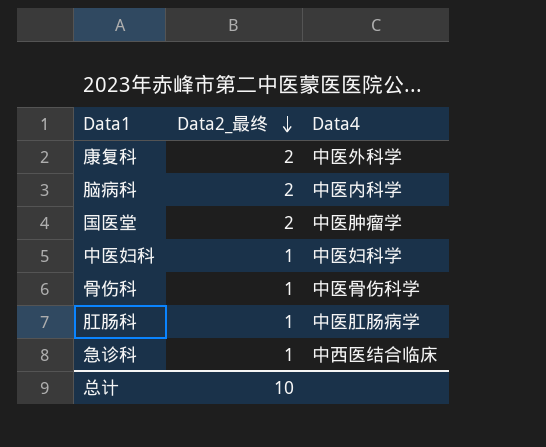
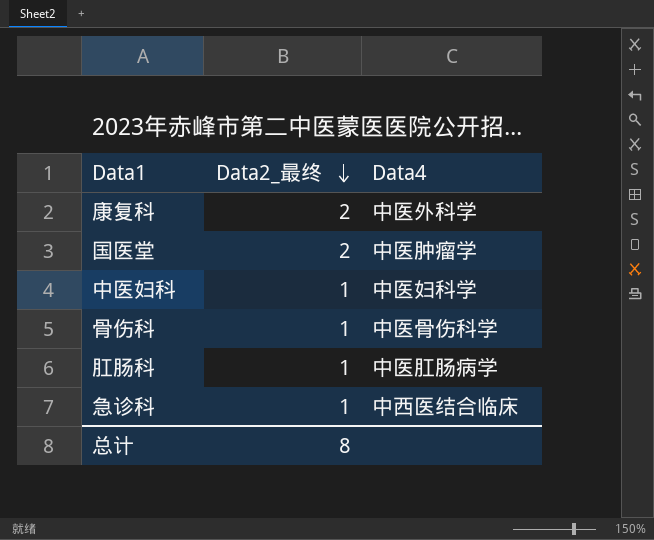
row 脑病科: 2 | 中医内科学 -> none
总计 | Data2_最终: 10 -> 8

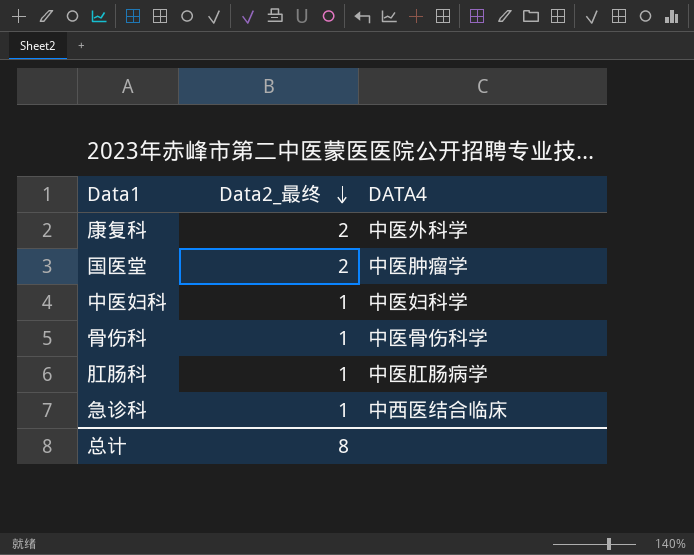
column name: Data4 -> DATA4

